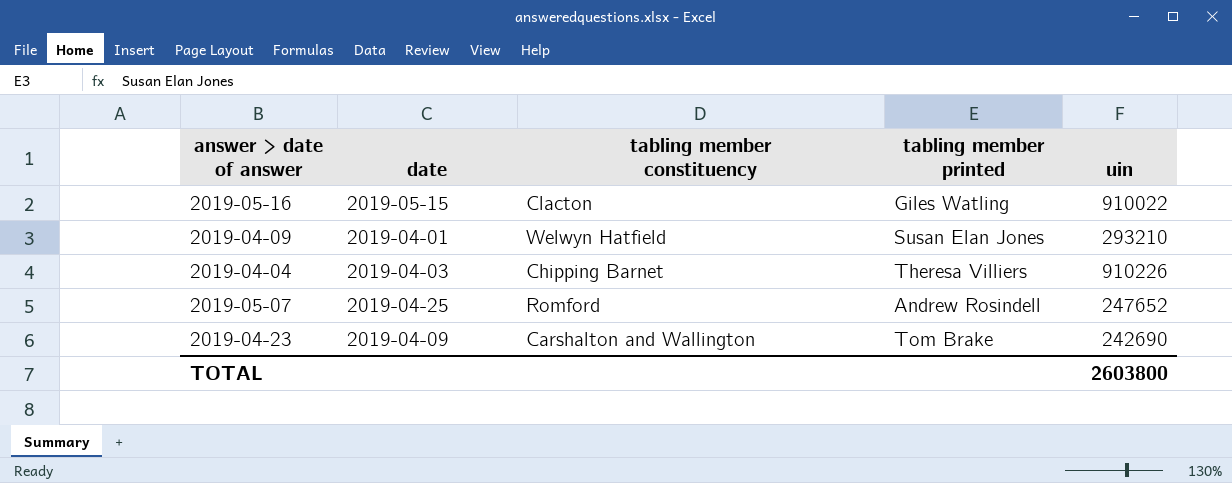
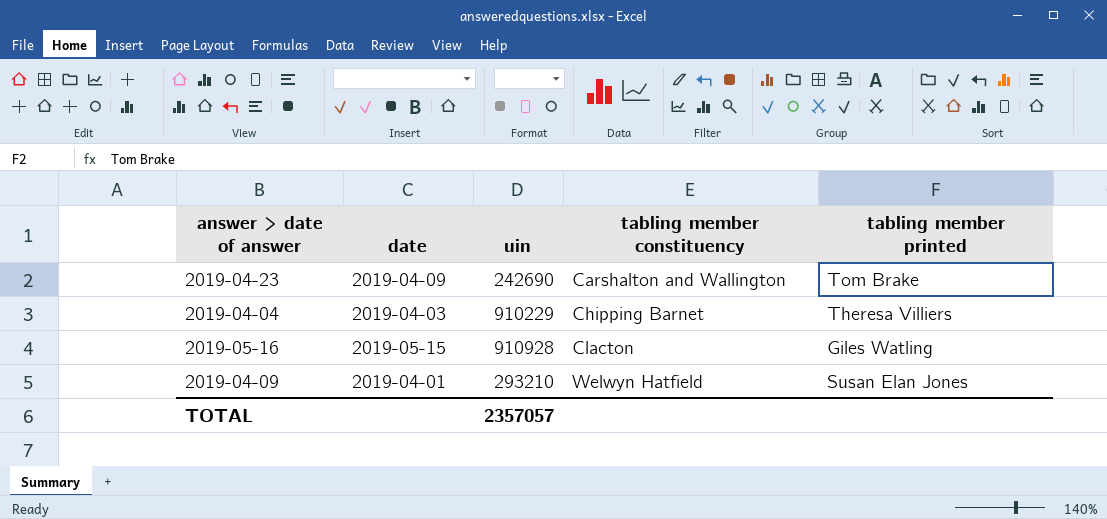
row order: none -> tabling member constituency ascending
column uin | position: 5 -> 3
row 2019-05-07: 2019-04-25 | Romford | Andrew Rosindell | 247652 -> none
2019-04-04 | uin: 910226 -> 910229
2019-05-16 | uin: 910022 -> 910928
TOTAL | uin: 2603800 -> 2357057

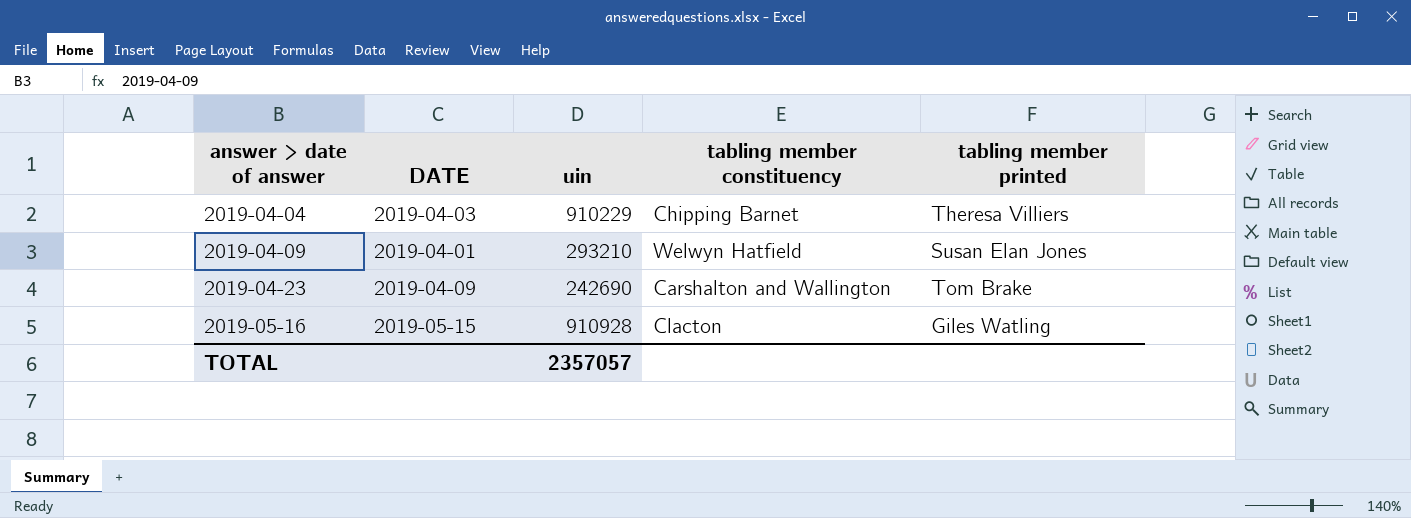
row order: tabling member constituency ascending -> answer > date of answer ascending
column name: date -> DATE

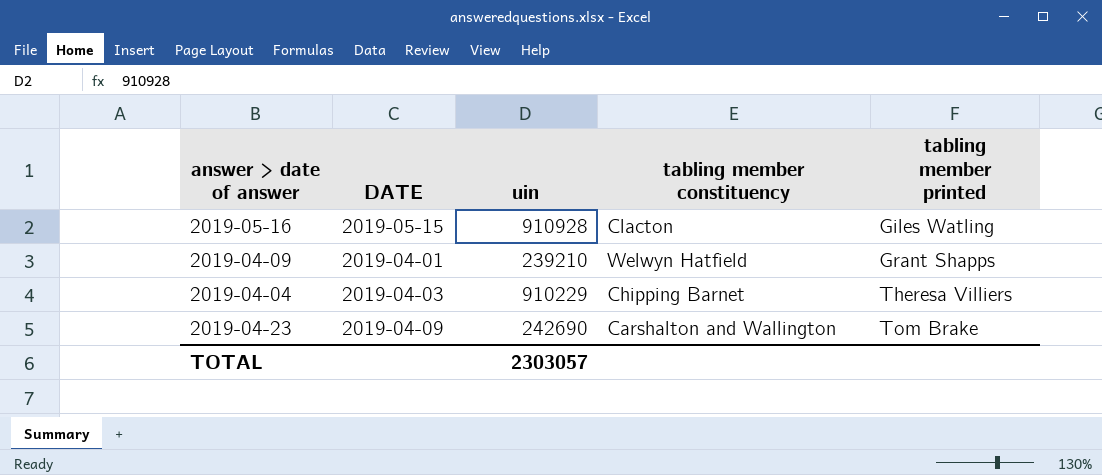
row order: answer > date of answer ascending -> tabling member printed ascending
2019-04-09 | uin: 293210 -> 239210
2019-04-09 | tabling member printed: Susan Elan Jones -> Grant Shapps
TOTAL | uin: 2357057 -> 2303057

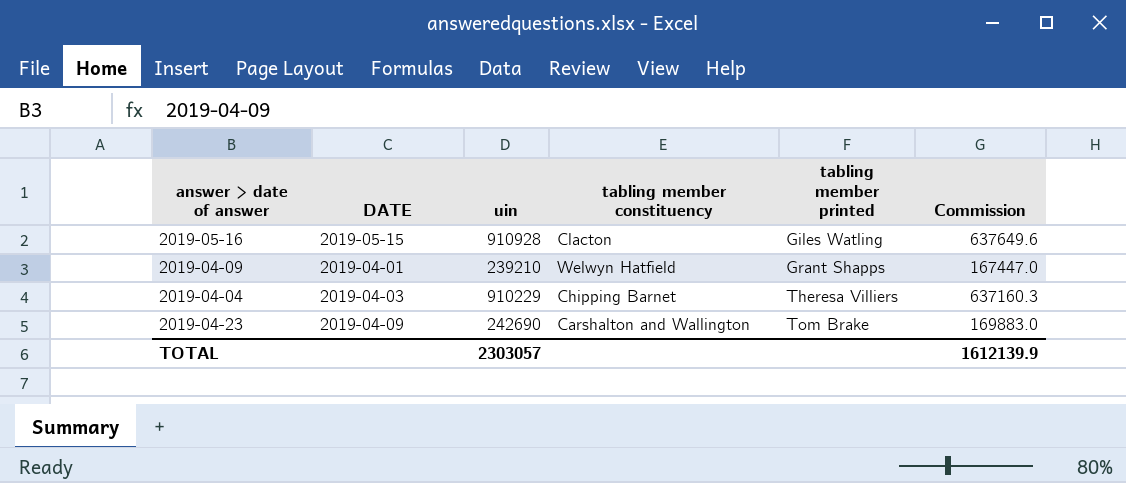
column Commission | formula: none -> [uin] * 0.7

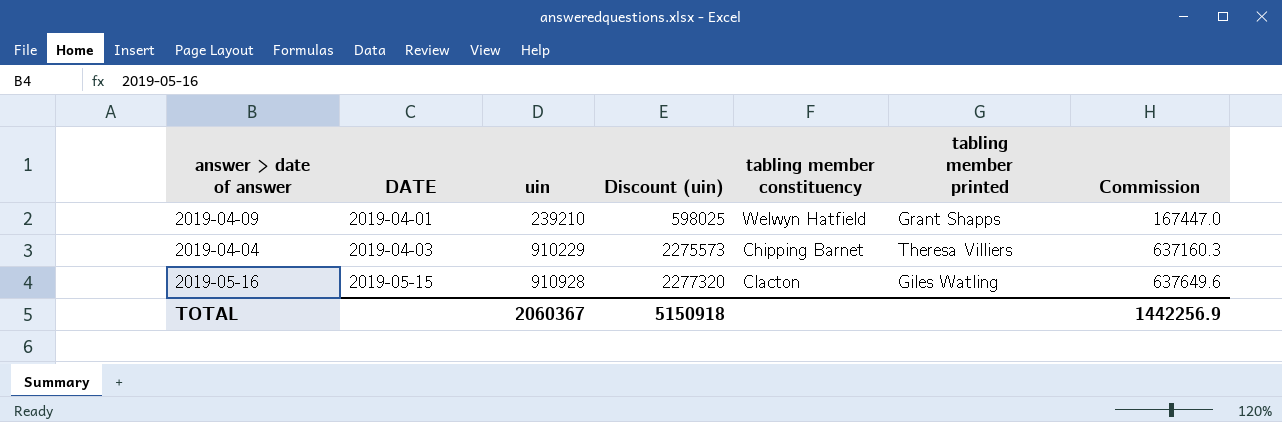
row order: tabling member printed ascending -> DATE ascending
column Discount (uin) | formula: none -> [uin] * 2.5
row 2019-04-23: 2019-04-09 | 242690 | Carshalton and Wallington | Tom Brake | 169883.0 -> none
TOTAL | uin: 2303057 -> 2060367
TOTAL | Commission: 1612139.9 -> 1442256.9

